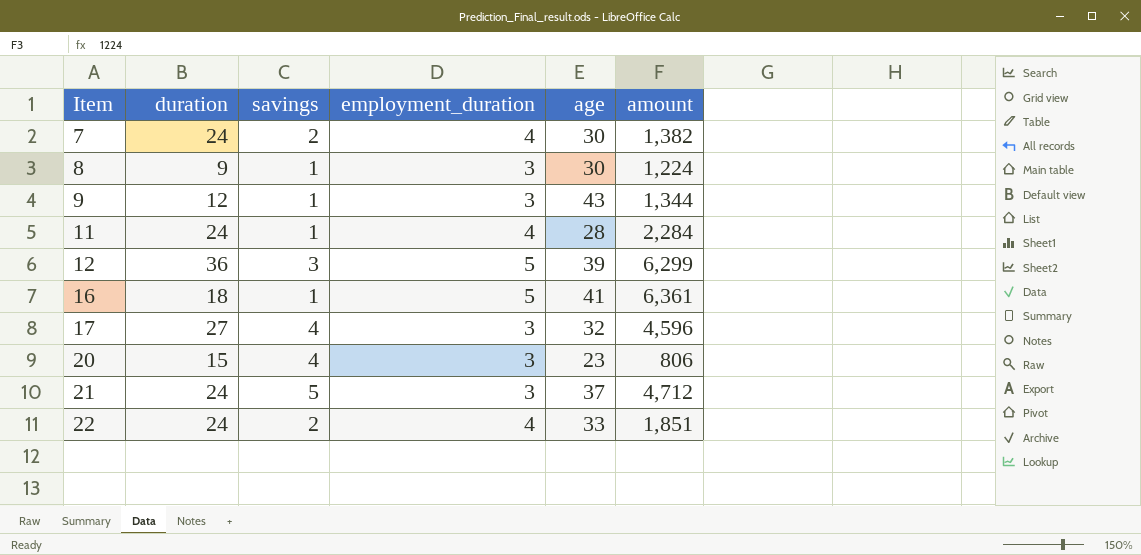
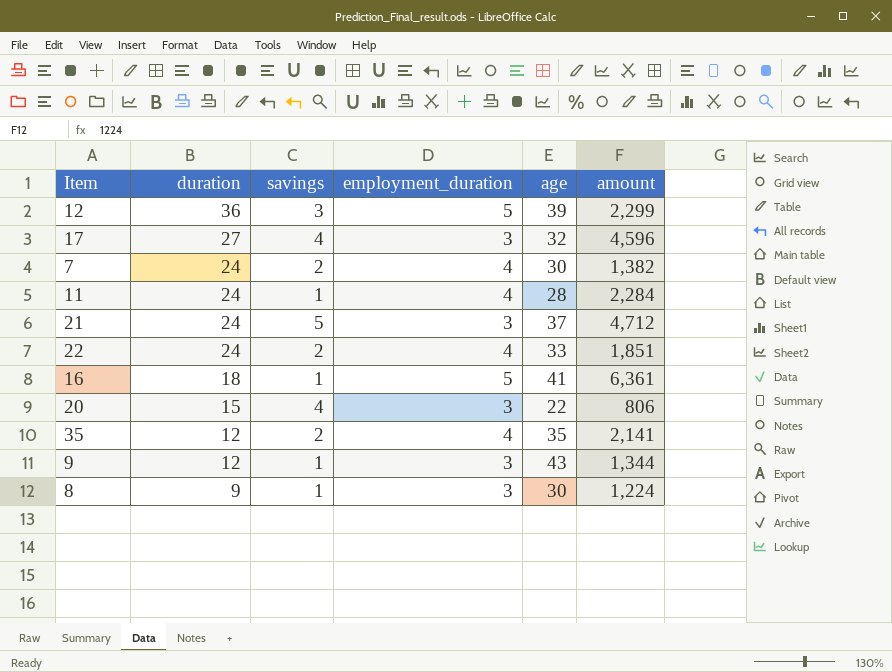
row order: Item ascending -> duration descending
12 | amount: 6,299 -> 2,299
20 | age: 23 -> 22
row 35: none -> 12 | 2 | 4 | 35 | 2,141

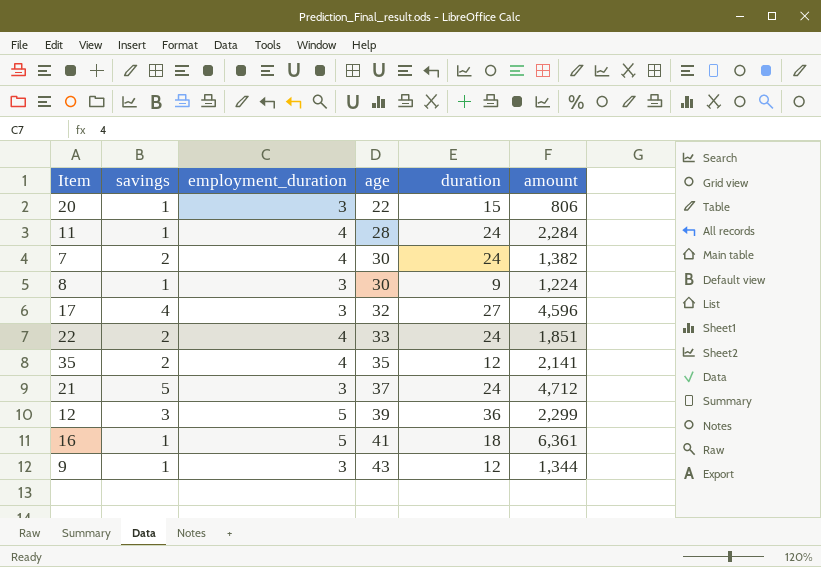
row order: duration descending -> age ascending
column duration | position: 2 -> 5
20 | savings: 4 -> 1

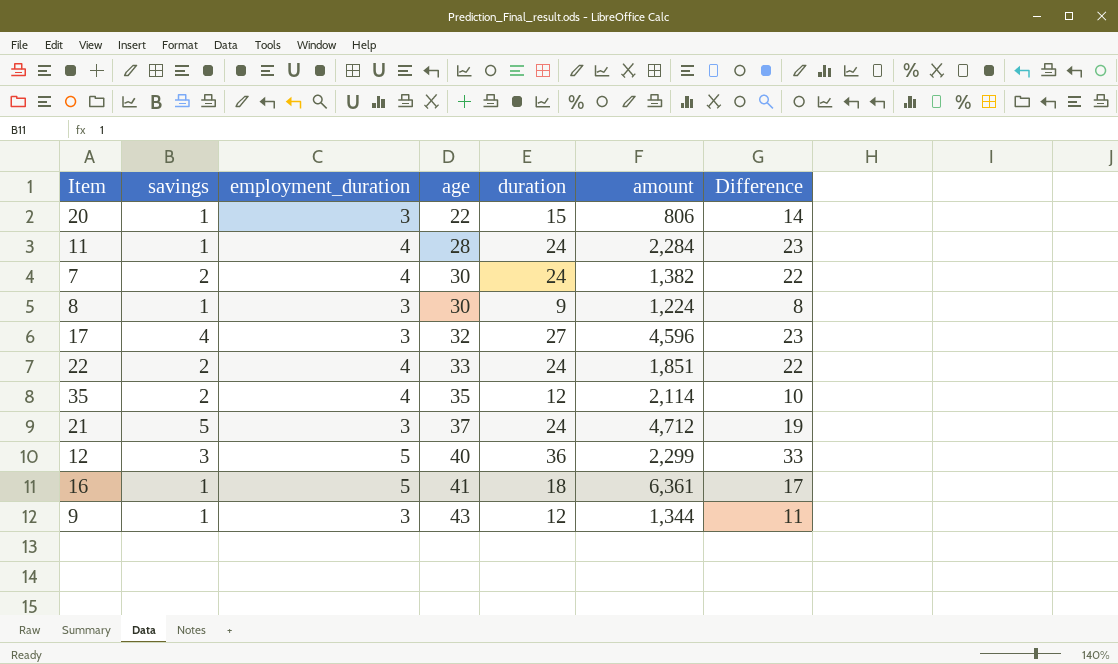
column Difference | formula: none -> [duration] - [savings]
35 | amount: 2,141 -> 2,114
12 | age: 39 -> 40

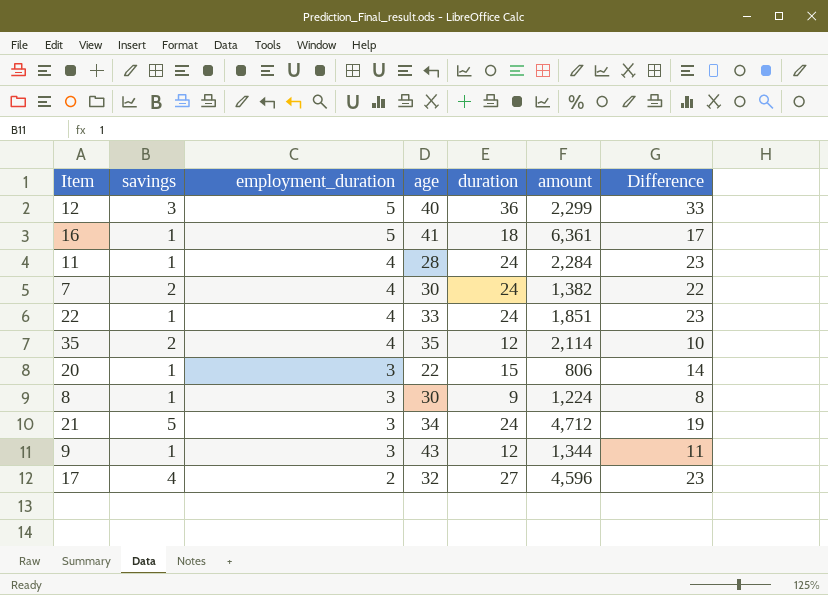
row order: age ascending -> employment_duration descending
22 | savings: 2 -> 1
22 | Difference: 22 -> 23
21 | age: 37 -> 34
17 | employment_duration: 3 -> 2

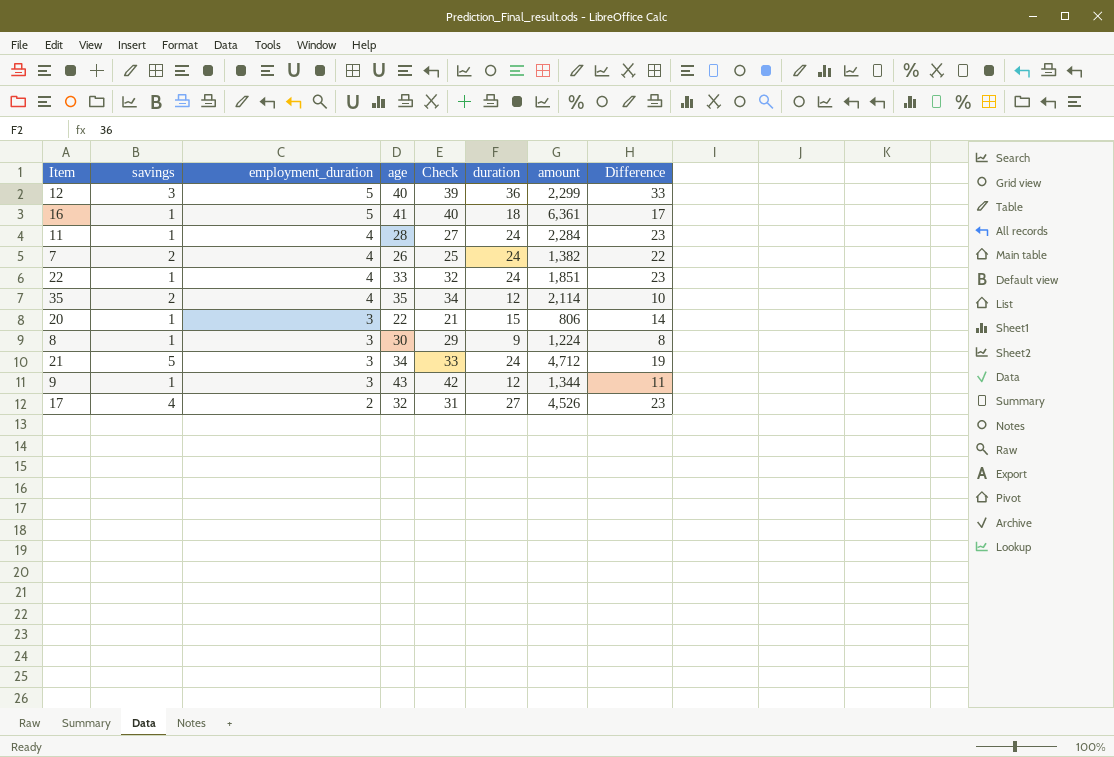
column Check | formula: none -> [age] - 1
7 | age: 30 -> 26
17 | amount: 4,596 -> 4,526

